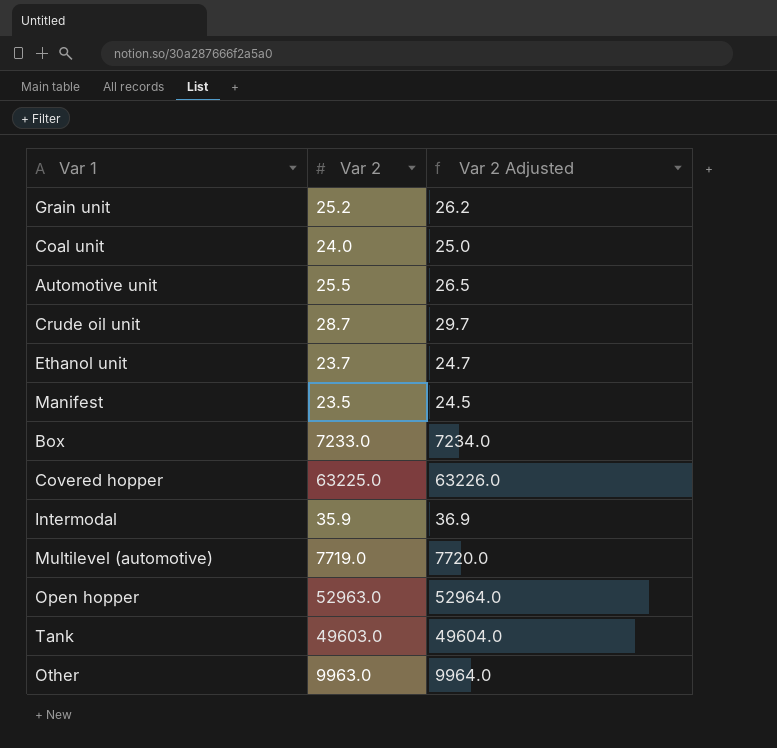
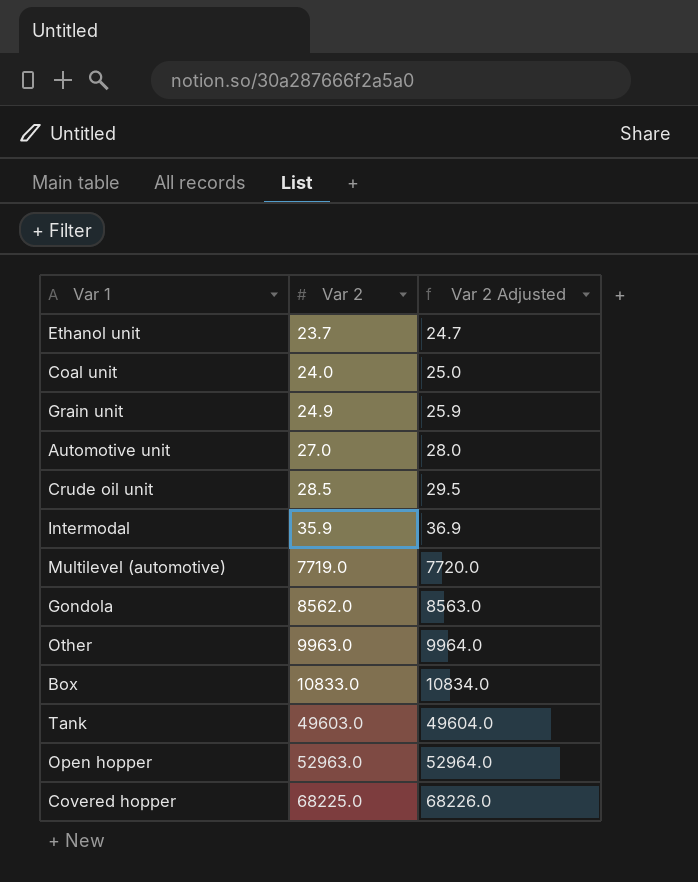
row order: none -> Var 2 ascending
row Manifest: 23.5 | 24.5 -> none
Grain unit | Var 2: 25.2 -> 24.9
Grain unit | Var 2 Adjusted: 26.2 -> 25.9
Automotive unit | Var 2: 25.5 -> 27.0
Automotive unit | Var 2 Adjusted: 26.5 -> 28.0
Crude oil unit | Var 2: 28.7 -> 28.5
Crude oil unit | Var 2 Adjusted: 29.7 -> 29.5
row Gondola: none -> 8562.0 | 8563.0
Box | Var 2: 7233.0 -> 10833.0
Box | Var 2 Adjusted: 7234.0 -> 10834.0
Covered hopper | Var 2: 63225.0 -> 68225.0
Covered hopper | Var 2 Adjusted: 63226.0 -> 68226.0

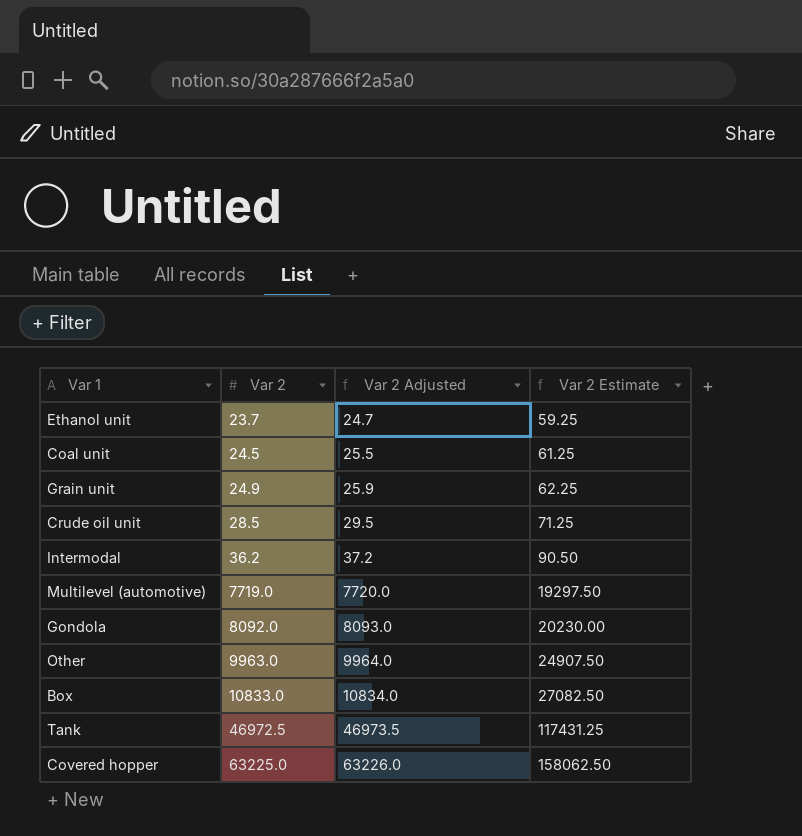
column Var 2 Estimate | formula: none -> [Var 2] * 2.5
row Automotive unit: 27.0 | 28.0 -> none
row Open hopper: 52963.0 | 52964.0 -> none
Coal unit | Var 2: 24.0 -> 24.5
Coal unit | Var 2 Adjusted: 25.0 -> 25.5
Intermodal | Var 2: 35.9 -> 36.2
Intermodal | Var 2 Adjusted: 36.9 -> 37.2
Gondola | Var 2: 8562.0 -> 8092.0
Gondola | Var 2 Adjusted: 8563.0 -> 8093.0
Tank | Var 2: 49603.0 -> 46972.5
Tank | Var 2 Adjusted: 49604.0 -> 46973.5
Covered hopper | Var 2: 68225.0 -> 63225.0
Covered hopper | Var 2 Adjusted: 68226.0 -> 63226.0

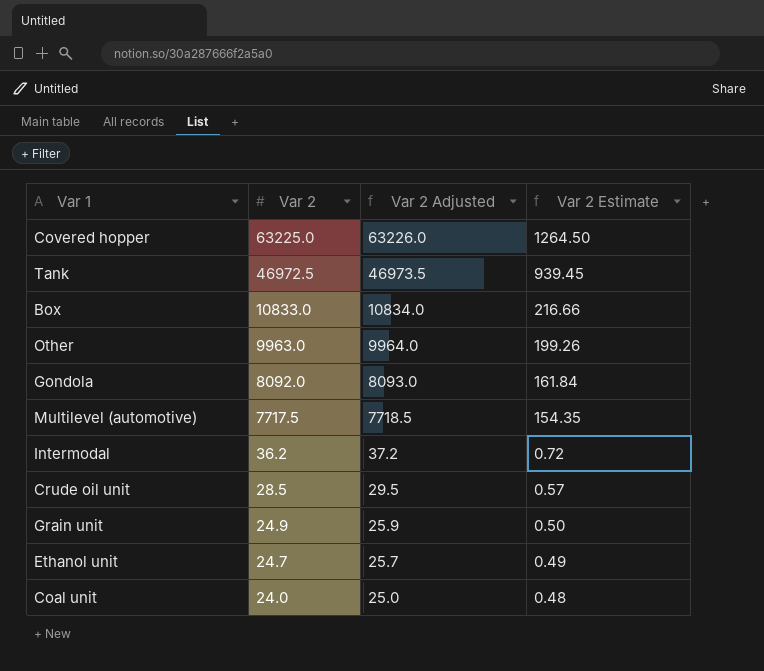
row order: Var 2 ascending -> Var 2 descending
column Var 2 Estimate | formula: [Var 2] * 2.5 -> [Var 2] * 0.02
Multilevel (automotive) | Var 2: 7719.0 -> 7717.5
Multilevel (automotive) | Var 2 Adjusted: 7720.0 -> 7718.5
Ethanol unit | Var 2: 23.7 -> 24.7
Ethanol unit | Var 2 Adjusted: 24.7 -> 25.7
Coal unit | Var 2: 24.5 -> 24.0
Coal unit | Var 2 Adjusted: 25.5 -> 25.0

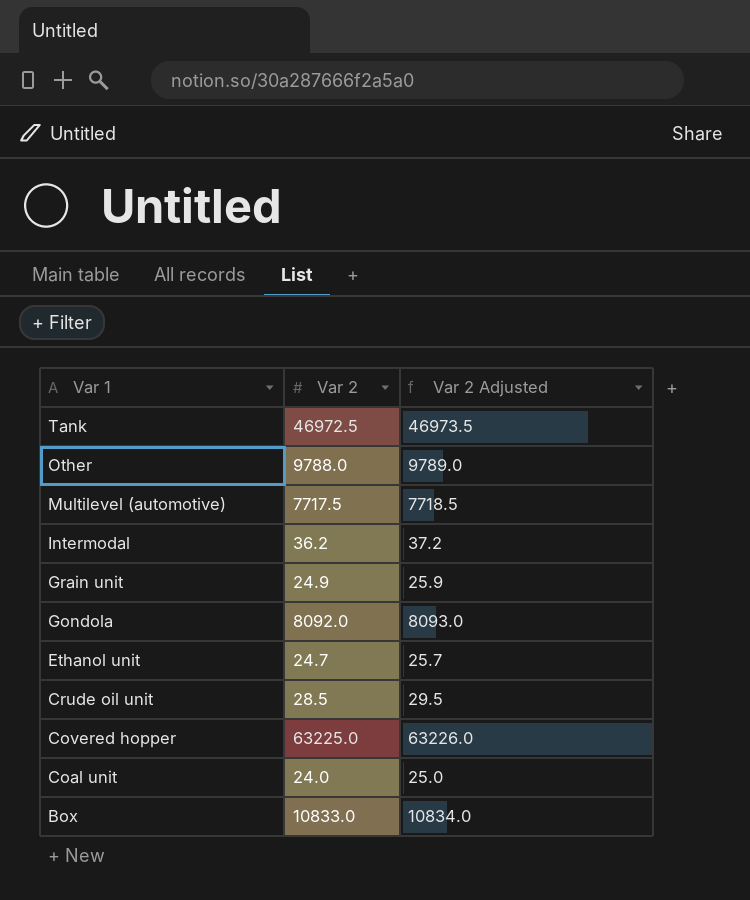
row order: Var 2 descending -> Var 1 descending
column Var 2 Estimate | formula: [Var 2] * 0.02 -> none
Other | Var 2: 9963.0 -> 9788.0
Other | Var 2 Adjusted: 9964.0 -> 9789.0

